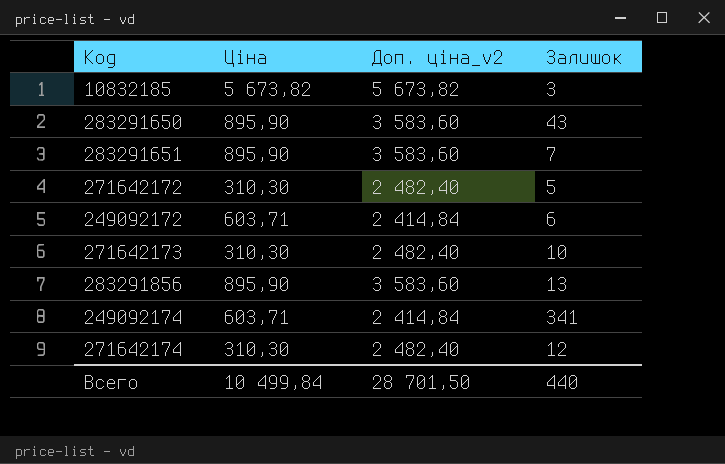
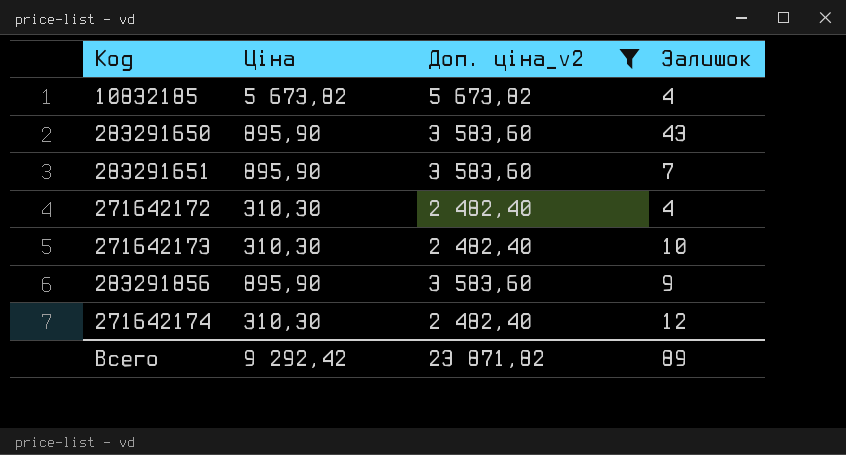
filter: none -> Доп. ціна_v2 != 2 414,84
10832185 | Залишок: 3 -> 4
271642172 | Залишок: 5 -> 4
283291856 | Залишок: 13 -> 9
Всего | Ціна: 10 499,84 -> 9 292,42
Всего | Доп. ціна_v2: 28 701,50 -> 23 871,82
Всего | Залишок: 440 -> 89

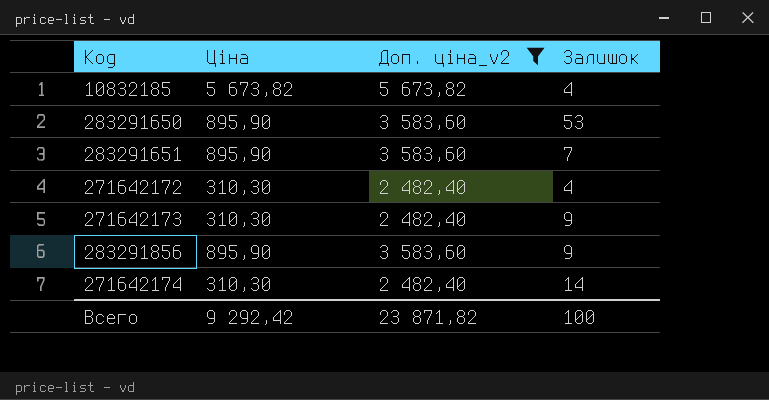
283291650 | Залишок: 43 -> 53
271642173 | Залишок: 10 -> 9
271642174 | Залишок: 12 -> 14
Всего | Залишок: 89 -> 100

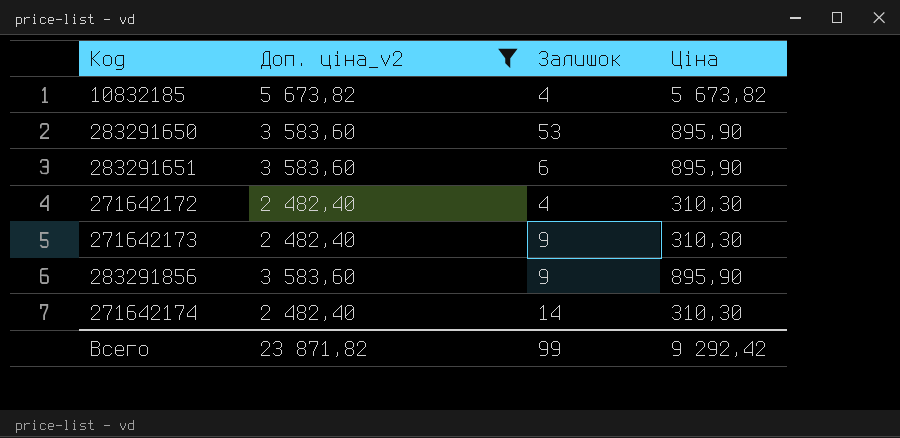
column Ціна | position: 2 -> 4
283291651 | Залишок: 7 -> 6
Всего | Залишок: 100 -> 99

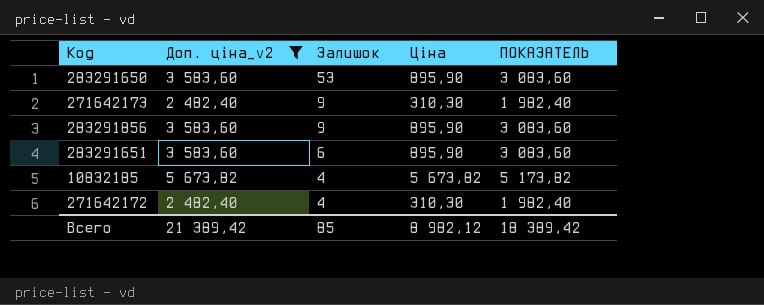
row order: none -> Залишок descending
column ПОКАЗАТЕЛЬ | formula: none -> [Доп. ціна_v2] - 500
row 271642174: 2 482,40 | 14 | 310,30 -> none
Всего | Доп. ціна_v2: 23 871,82 -> 21 389,42
Всего | Залишок: 99 -> 85
Всего | Ціна: 9 292,42 -> 8 982,12

